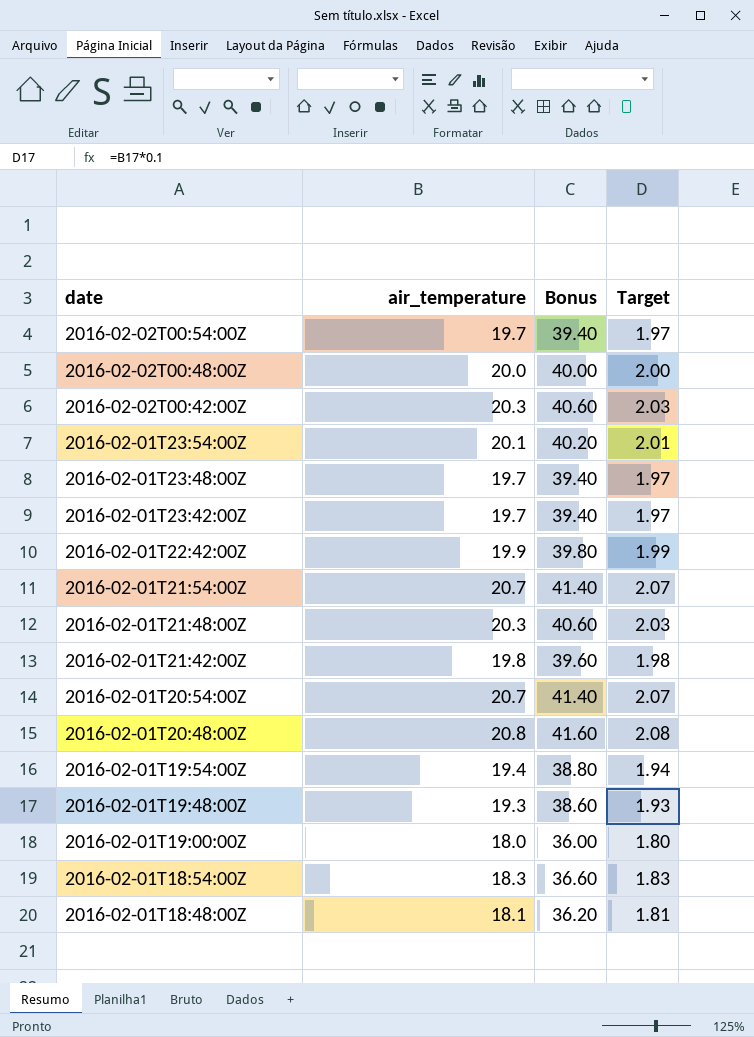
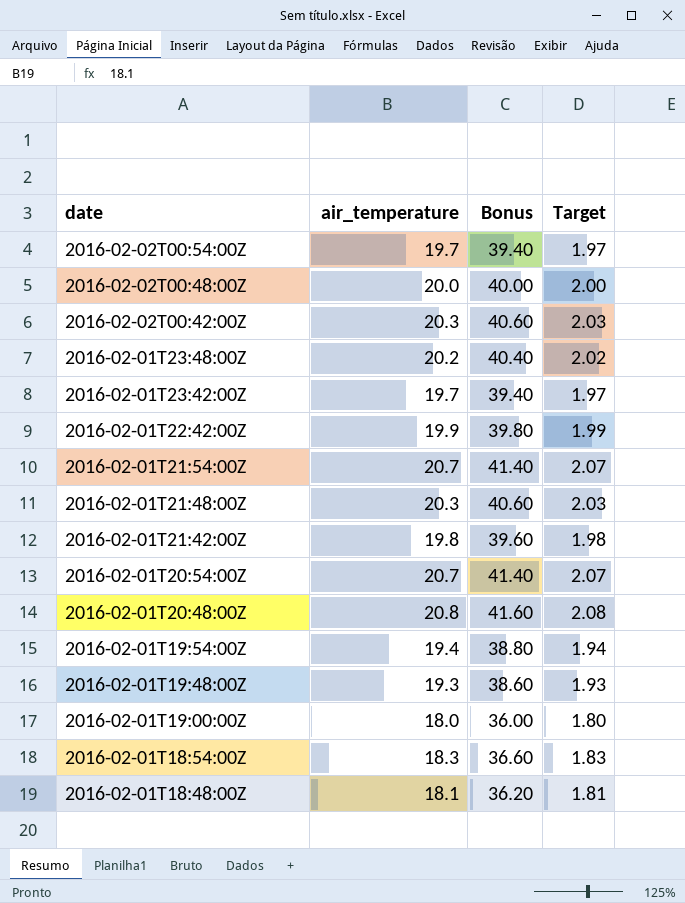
row 2016-02-01T23:54:00Z: 20.1 | 40.20 | 2.01 -> none
2016-02-01T23:48:00Z | air_temperature: 19.7 -> 20.2
2016-02-01T23:48:00Z | Bonus: 39.40 -> 40.40
2016-02-01T23:48:00Z | Target: 1.97 -> 2.02

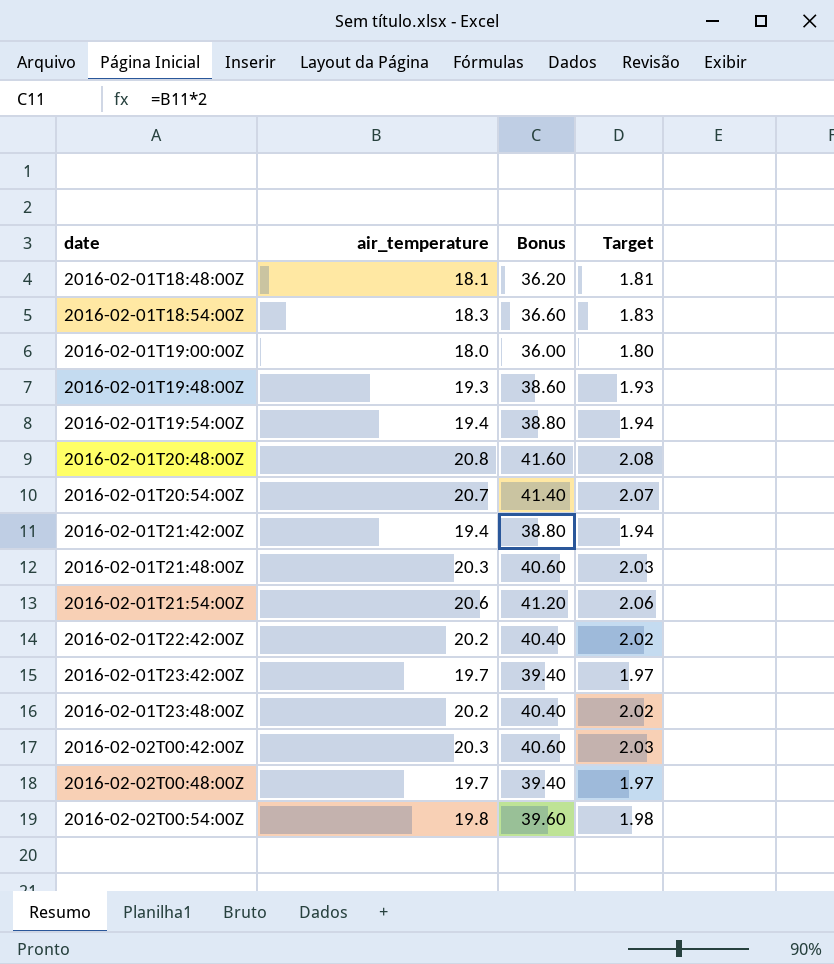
row order: date descending -> date ascending
2016-02-01T21:42:00Z | air_temperature: 19.8 -> 19.4
2016-02-01T21:42:00Z | Bonus: 39.60 -> 38.80
2016-02-01T21:42:00Z | Target: 1.98 -> 1.94
2016-02-01T21:54:00Z | air_temperature: 20.7 -> 20.6
2016-02-01T21:54:00Z | Bonus: 41.40 -> 41.20
2016-02-01T21:54:00Z | Target: 2.07 -> 2.06
2016-02-01T22:42:00Z | air_temperature: 19.9 -> 20.2
2016-02-01T22:42:00Z | Bonus: 39.80 -> 40.40
2016-02-01T22:42:00Z | Target: 1.99 -> 2.02
2016-02-02T00:48:00Z | air_temperature: 20.0 -> 19.7
2016-02-02T00:48:00Z | Bonus: 40.00 -> 39.40
2016-02-02T00:48:00Z | Target: 2.00 -> 1.97
2016-02-02T00:54:00Z | air_temperature: 19.7 -> 19.8
2016-02-02T00:54:00Z | Bonus: 39.40 -> 39.60
2016-02-02T00:54:00Z | Target: 1.97 -> 1.98

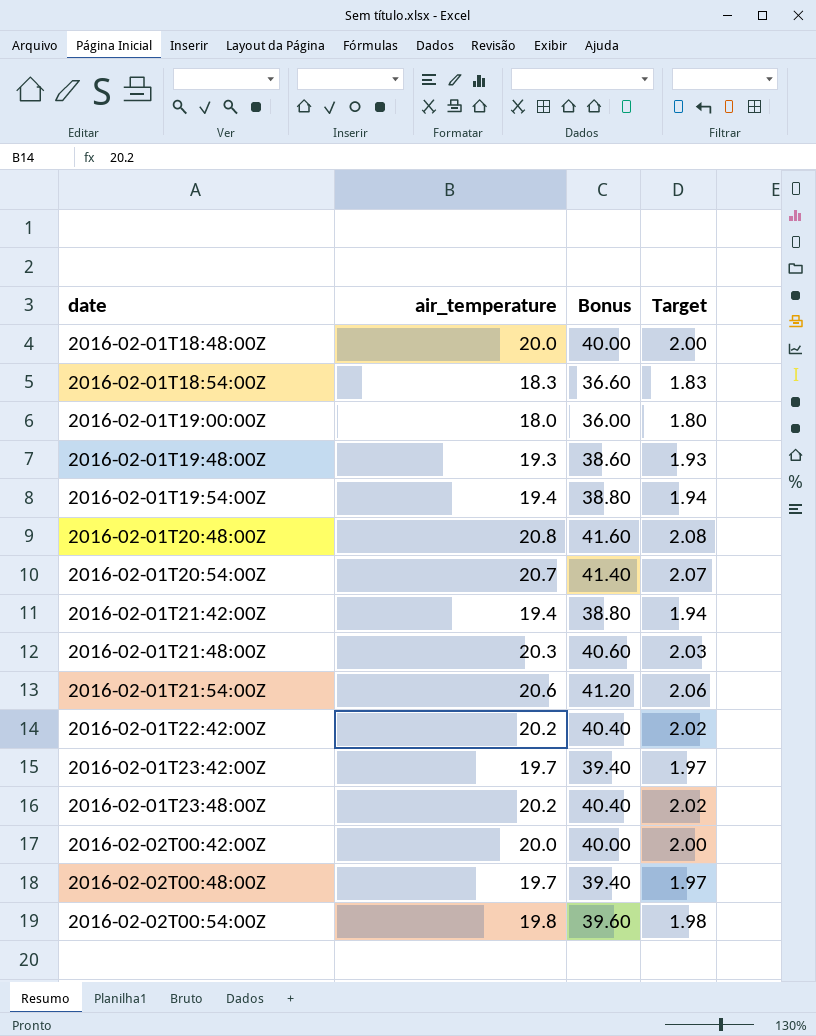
2016-02-01T18:48:00Z | air_temperature: 18.1 -> 20.0
2016-02-01T18:48:00Z | Bonus: 36.20 -> 40.00
2016-02-01T18:48:00Z | Target: 1.81 -> 2.00
2016-02-02T00:42:00Z | air_temperature: 20.3 -> 20.0
2016-02-02T00:42:00Z | Bonus: 40.60 -> 40.00
2016-02-02T00:42:00Z | Target: 2.03 -> 2.00

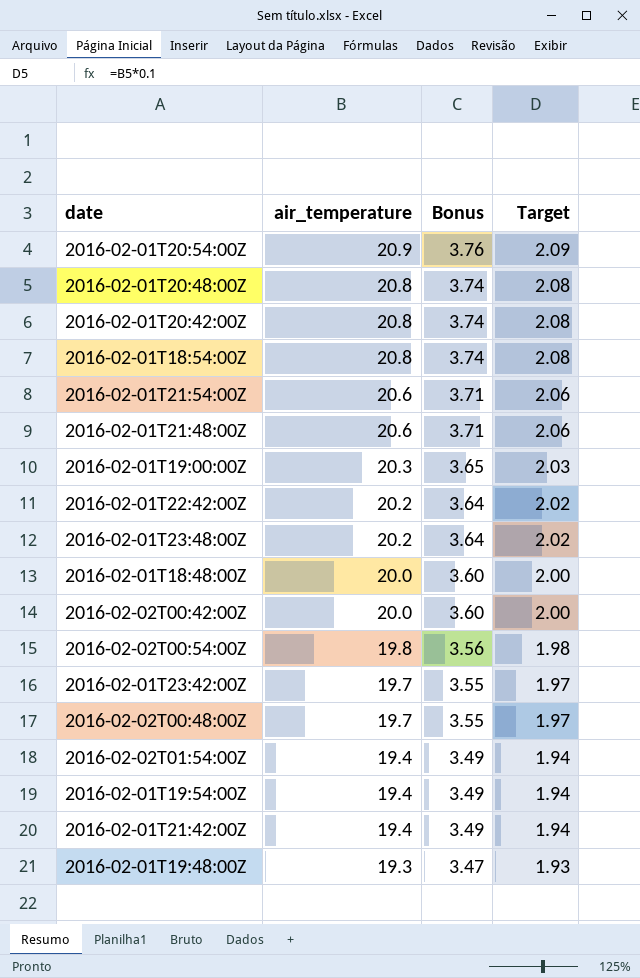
row order: date ascending -> air_temperature descending
column Bonus | formula: [air_temperature] * 2 -> [air_temperature] * 0.18
2016-02-01T20:54:00Z | air_temperature: 20.7 -> 20.9
2016-02-01T20:54:00Z | Target: 2.07 -> 2.09
row 2016-02-01T20:42:00Z: none -> 20.8 | 3.74 | 2.08
2016-02-01T18:54:00Z | air_temperature: 18.3 -> 20.8
2016-02-01T18:54:00Z | Target: 1.83 -> 2.08
2016-02-01T21:48:00Z | air_temperature: 20.3 -> 20.6
2016-02-01T21:48:00Z | Target: 2.03 -> 2.06
2016-02-01T19:00:00Z | air_temperature: 18.0 -> 20.3
2016-02-01T19:00:00Z | Target: 1.80 -> 2.03
row 2016-02-02T01:54:00Z: none -> 19.4 | 3.49 | 1.94

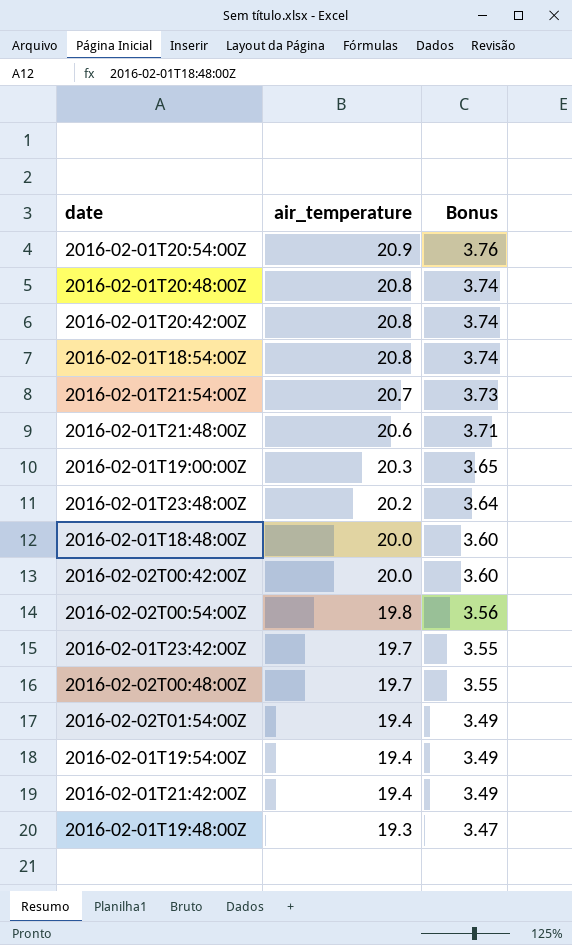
column Target | formula: [air_temperature] * 0.1 -> none
row 2016-02-01T22:42:00Z: 20.2 | 3.64 | 2.02 -> none
2016-02-01T21:54:00Z | air_temperature: 20.6 -> 20.7
2016-02-01T21:54:00Z | Bonus: 3.71 -> 3.73

